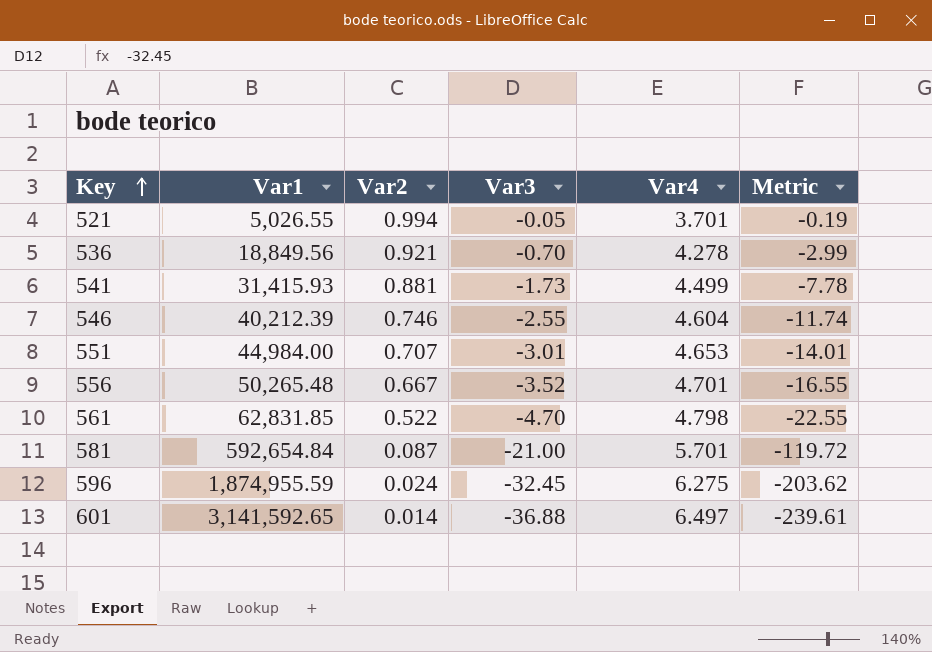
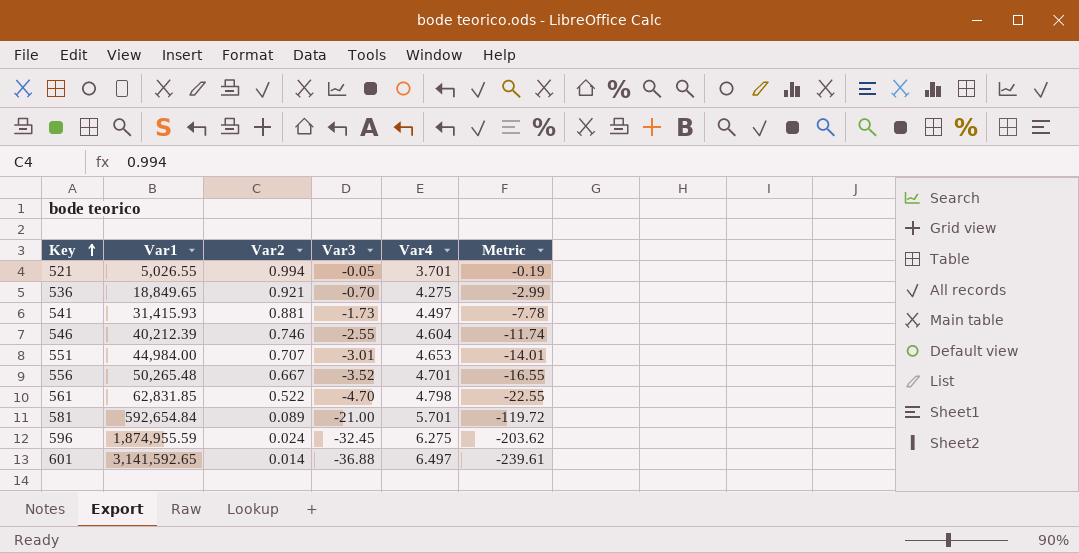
536 | Var1: 18,849.56 -> 18,849.65
536 | Var4: 4.278 -> 4.275
541 | Var4: 4.499 -> 4.497
581 | Var2: 0.087 -> 0.089

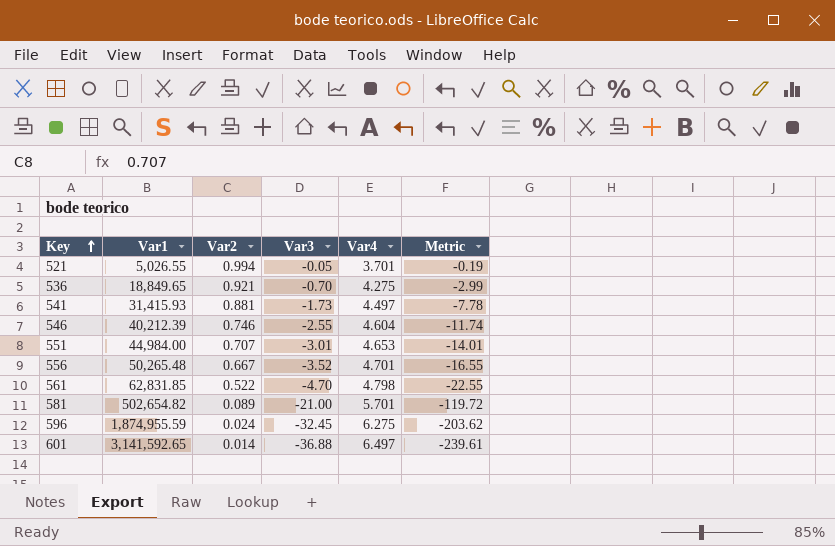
581 | Var1: 592,654.84 -> 502,654.82

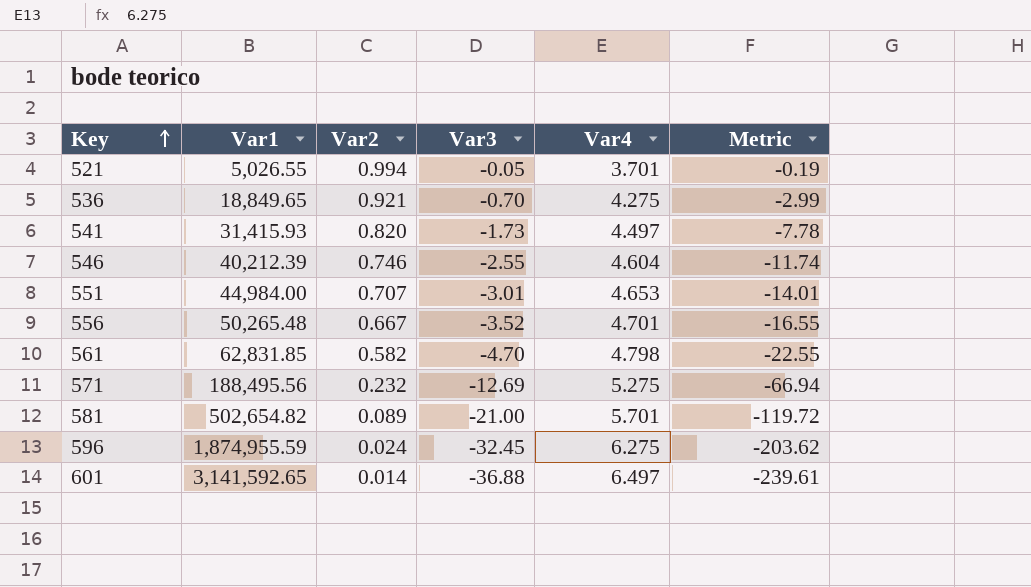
541 | Var2: 0.881 -> 0.820
561 | Var2: 0.522 -> 0.582
row 571: none -> 188,495.56 | 0.232 | -12.69 | 5.275 | -66.94

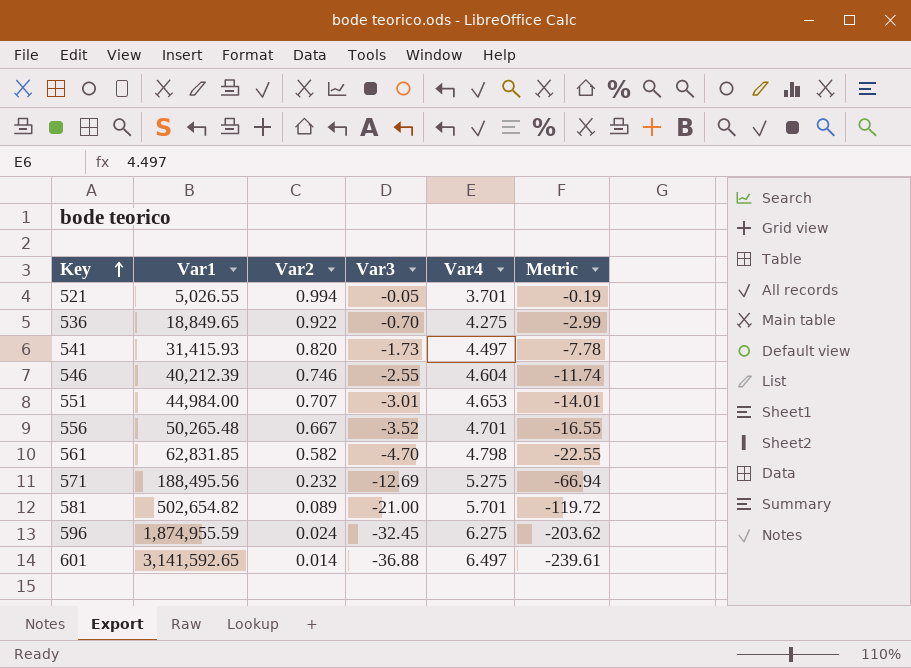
536 | Var2: 0.921 -> 0.922

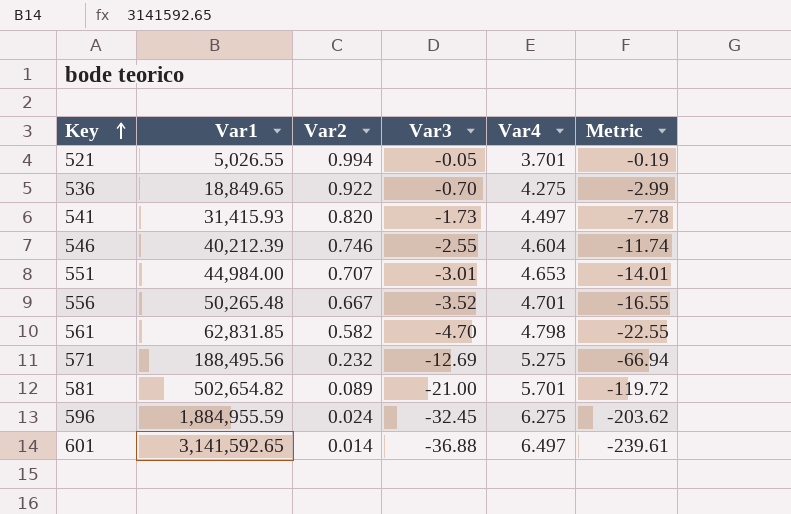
596 | Var1: 1,874,955.59 -> 1,884,955.59

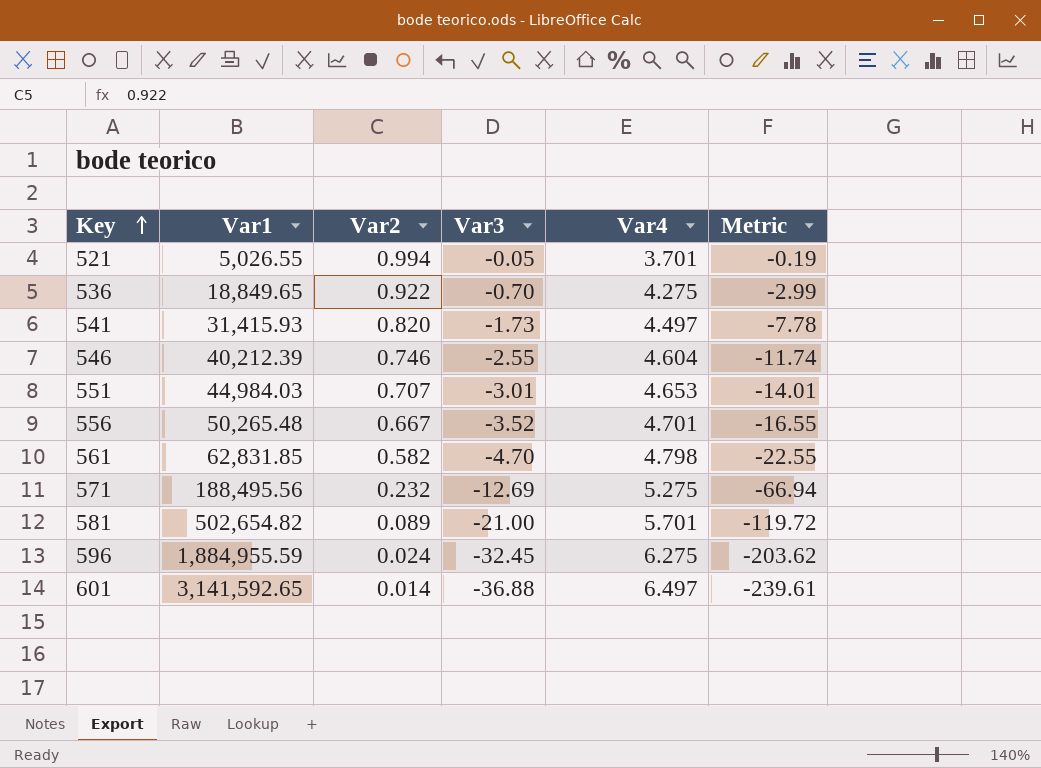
551 | Var1: 44,984.00 -> 44,984.03

